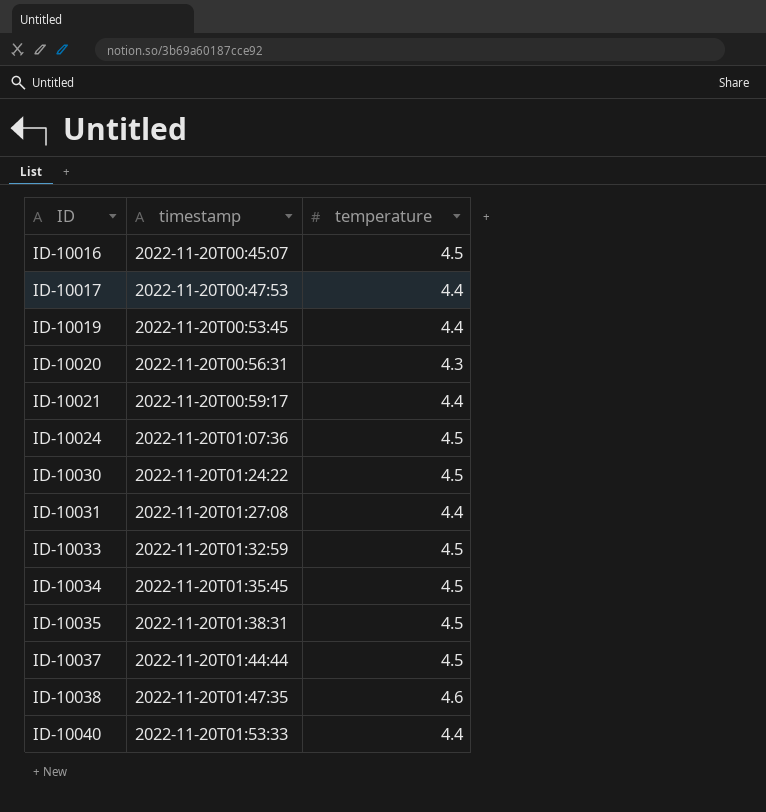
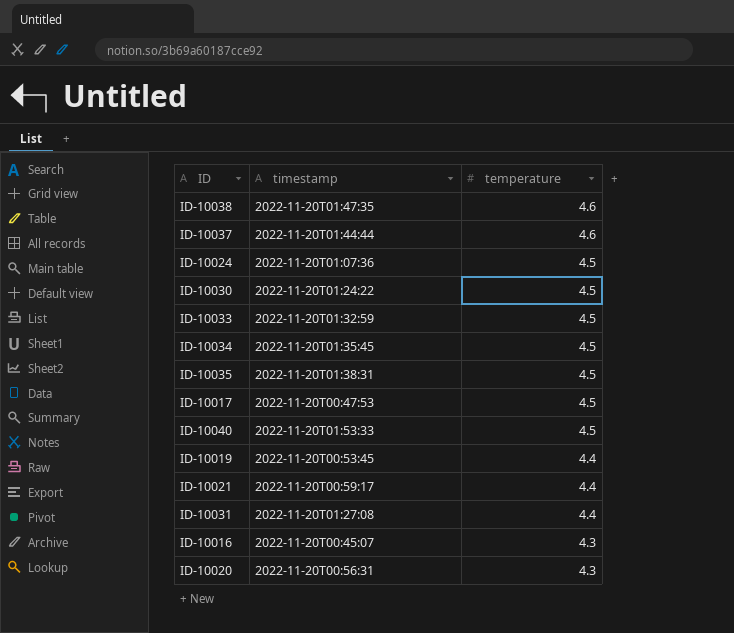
row order: ID ascending -> temperature descending
ID-10037 | temperature: 4.5 -> 4.6
ID-10017 | temperature: 4.4 -> 4.5
ID-10040 | temperature: 4.4 -> 4.5
ID-10016 | temperature: 4.5 -> 4.3

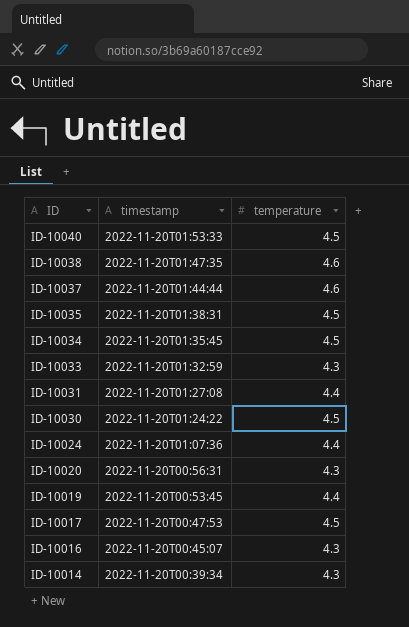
row order: temperature descending -> ID descending
row ID-10021: 2022-11-20T00:59:17 | 4.4 -> none
ID-10033 | temperature: 4.5 -> 4.3
ID-10024 | temperature: 4.5 -> 4.4
row ID-10014: none -> 2022-11-20T00:39:34 | 4.3

